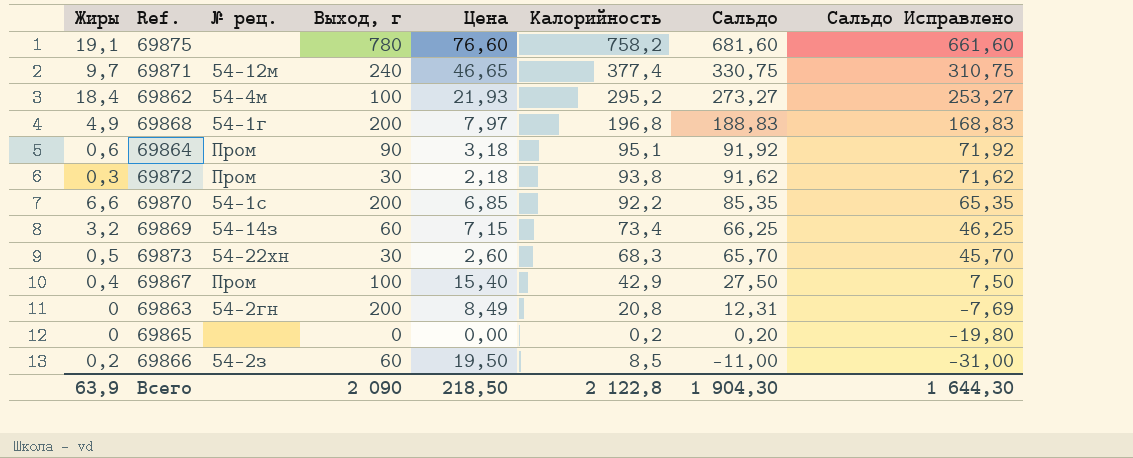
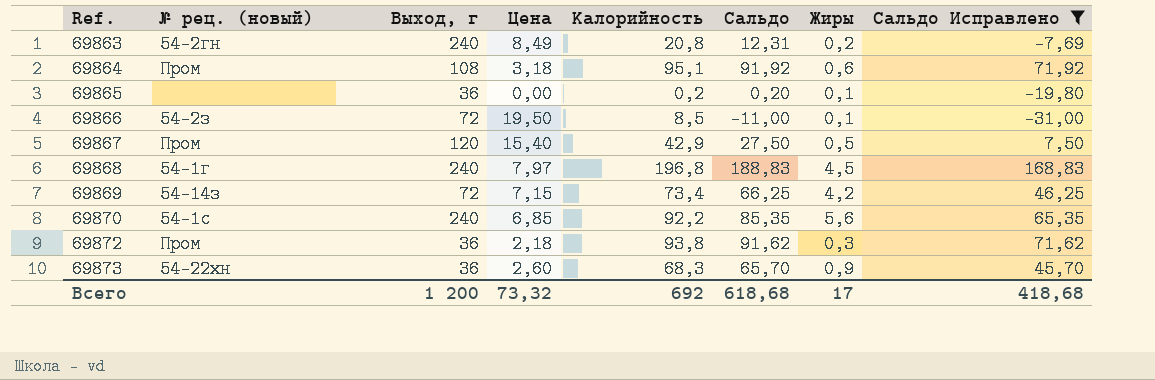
filter: none -> Сальдо Исправлено <= 168,83
row order: Сальдо descending -> Ref. ascending
column name: № рец. -> № рец. (новый)
column Жиры | position: 1 -> 7
69863 | Выход, г: 200 -> 240
69863 | Жиры: 0 -> 0,2
69864 | Выход, г: 90 -> 108
69865 | Выход, г: 0 -> 36
69865 | Жиры: 0 -> 0,1
69866 | Выход, г: 60 -> 72
69866 | Жиры: 0,2 -> 0,1
69867 | Выход, г: 100 -> 120
69867 | Жиры: 0,4 -> 0,5
69868 | Выход, г: 200 -> 240
69868 | Жиры: 4,9 -> 4,5
69869 | Выход, г: 60 -> 72
69869 | Жиры: 3,2 -> 4,2
69870 | Выход, г: 200 -> 240
69870 | Жиры: 6,6 -> 5,6
69872 | Выход, г: 30 -> 36
69873 | Выход, г: 30 -> 36
69873 | Жиры: 0,5 -> 0,9
Всего | Выход, г: 2 090 -> 1 200
Всего | Цена: 218,50 -> 73,32
Всего | Калорийность: 2 122,8 -> 692
Всего | Сальдо: 1 904,30 -> 618,68
Всего | Жиры: 63,9 -> 17
Всего | Сальдо Исправлено: 1 644,30 -> 418,68

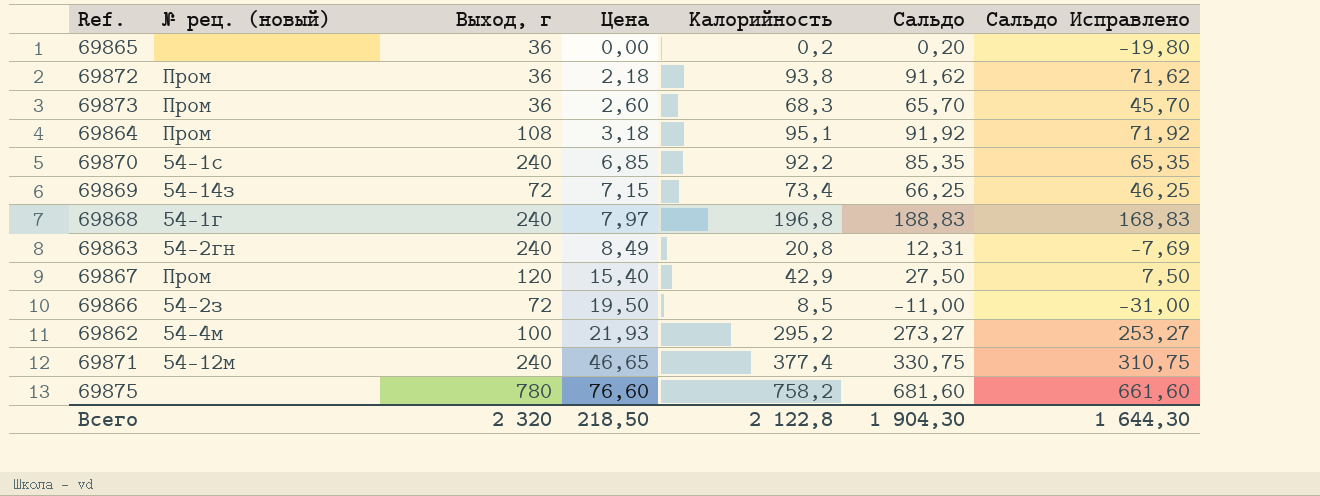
filter: Сальдо Исправлено <= 168,83 -> none
row order: Ref. ascending -> Цена ascending
column Жиры | position: 7 -> none
69873 | № рец. (новый): 54-22хн -> Пром
Всего | Выход, г: 1 200 -> 2 320
Всего | Цена: 73,32 -> 218,50
Всего | Калорийность: 692 -> 2 122,8
Всего | Сальдо: 618,68 -> 1 904,30
Всего | Сальдо Исправлено: 418,68 -> 1 644,30

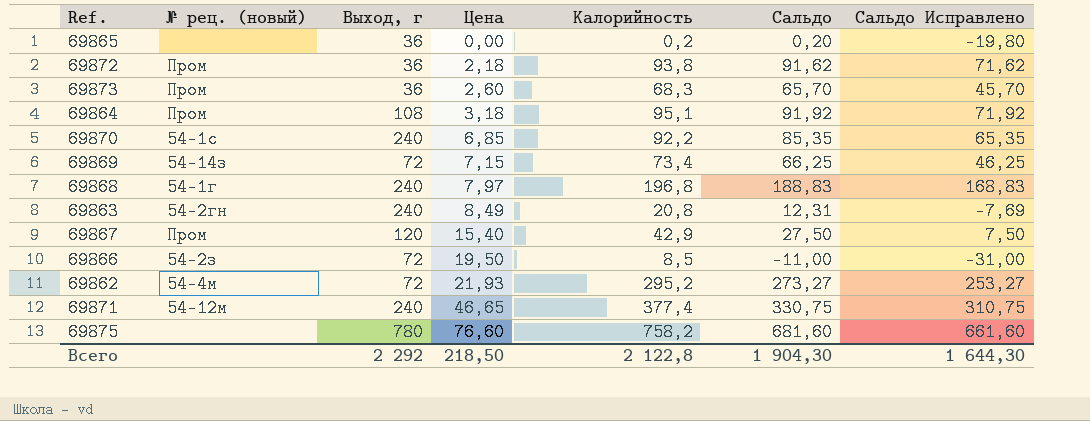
69862 | Выход, г: 100 -> 72
Всего | Выход, г: 2 320 -> 2 292

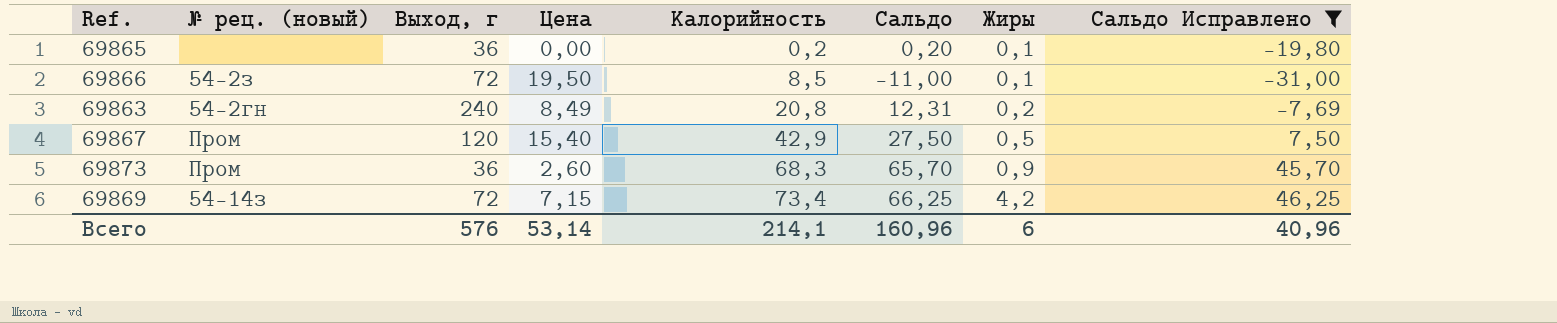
filter: none -> Сальдо Исправлено <= 46,25
row order: Цена ascending -> Калорийность ascending
column Жиры | position: none -> 7
Всего | Выход, г: 2 292 -> 576
Всего | Цена: 218,50 -> 53,14
Всего | Калорийность: 2 122,8 -> 214,1
Всего | Сальдо: 1 904,30 -> 160,96
Всего | Сальдо Исправлено: 1 644,30 -> 40,96

